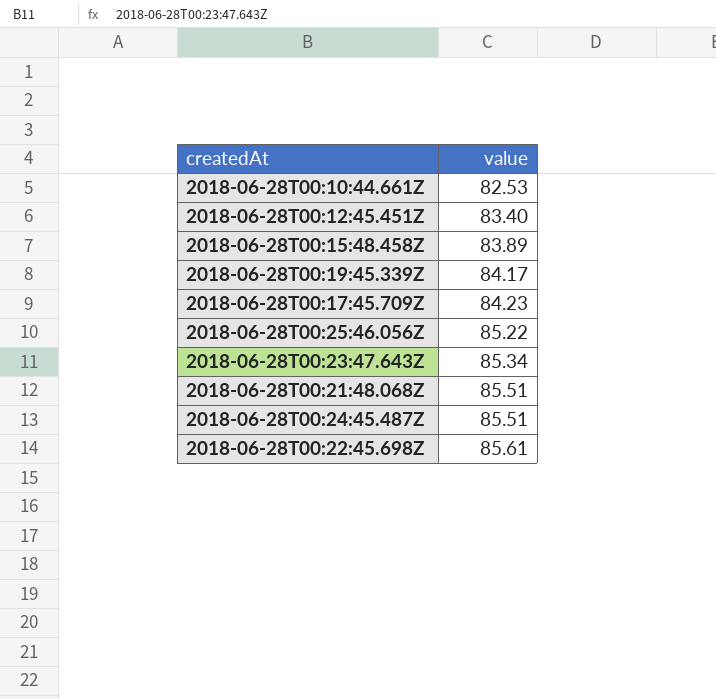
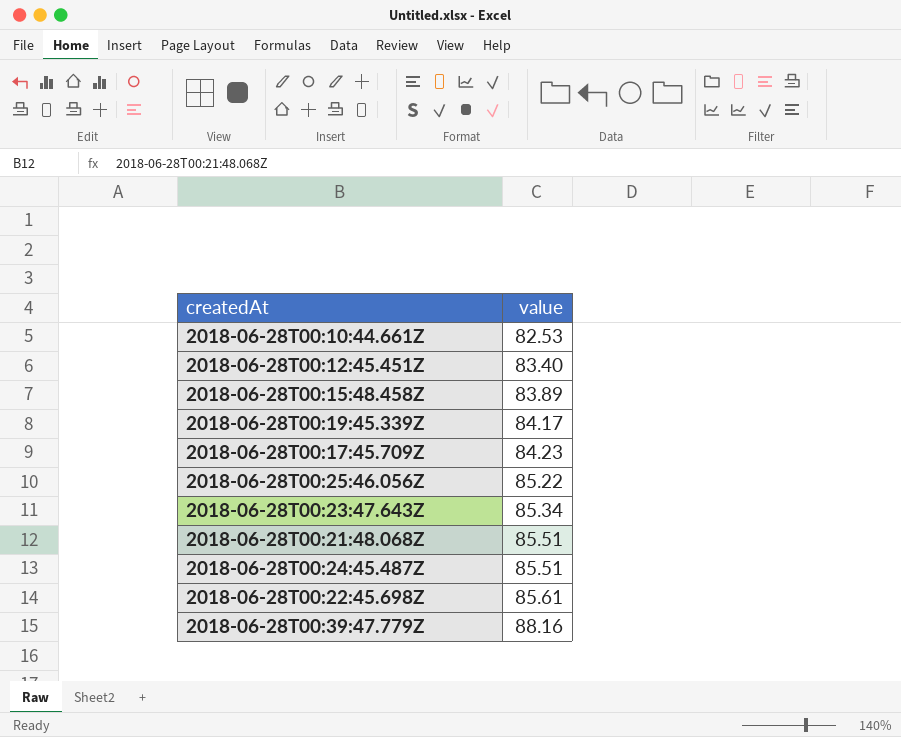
row 2018-06-28T00:39:47.779Z: none -> 88.16

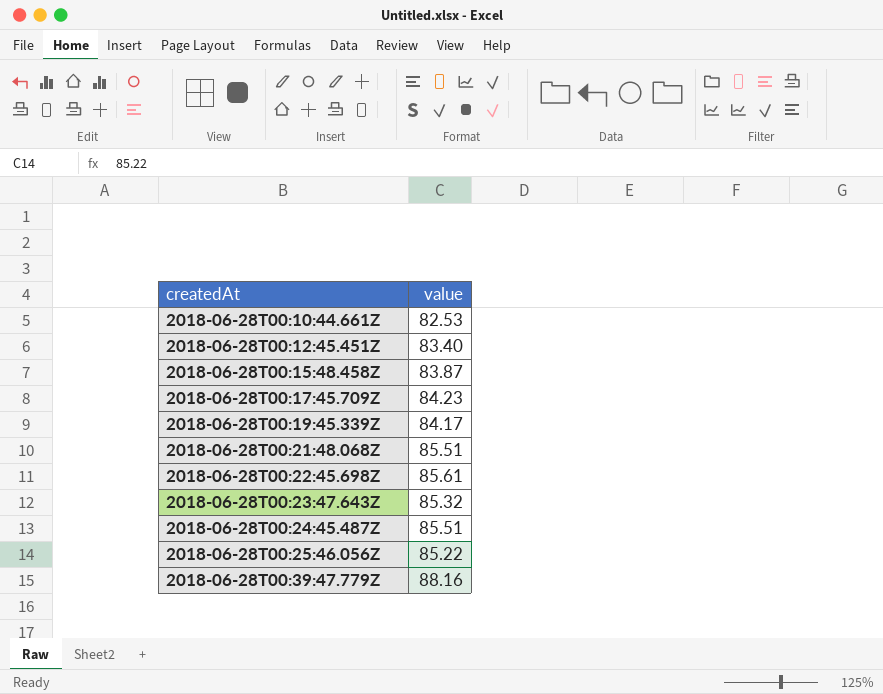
row order: value ascending -> createdAt ascending
2018-06-28T00:15:48.458Z | value: 83.89 -> 83.87
2018-06-28T00:23:47.643Z | value: 85.34 -> 85.32

